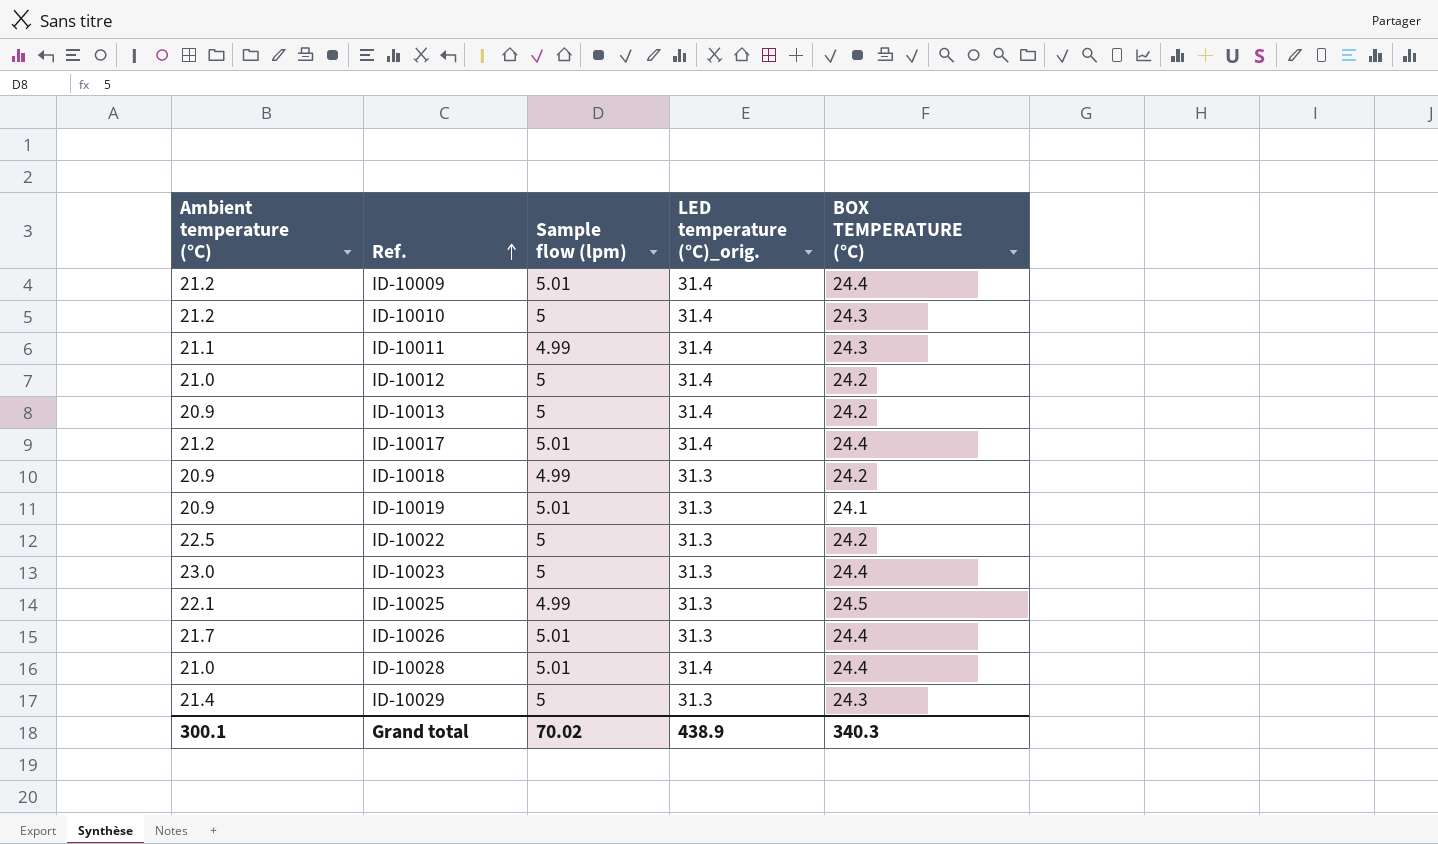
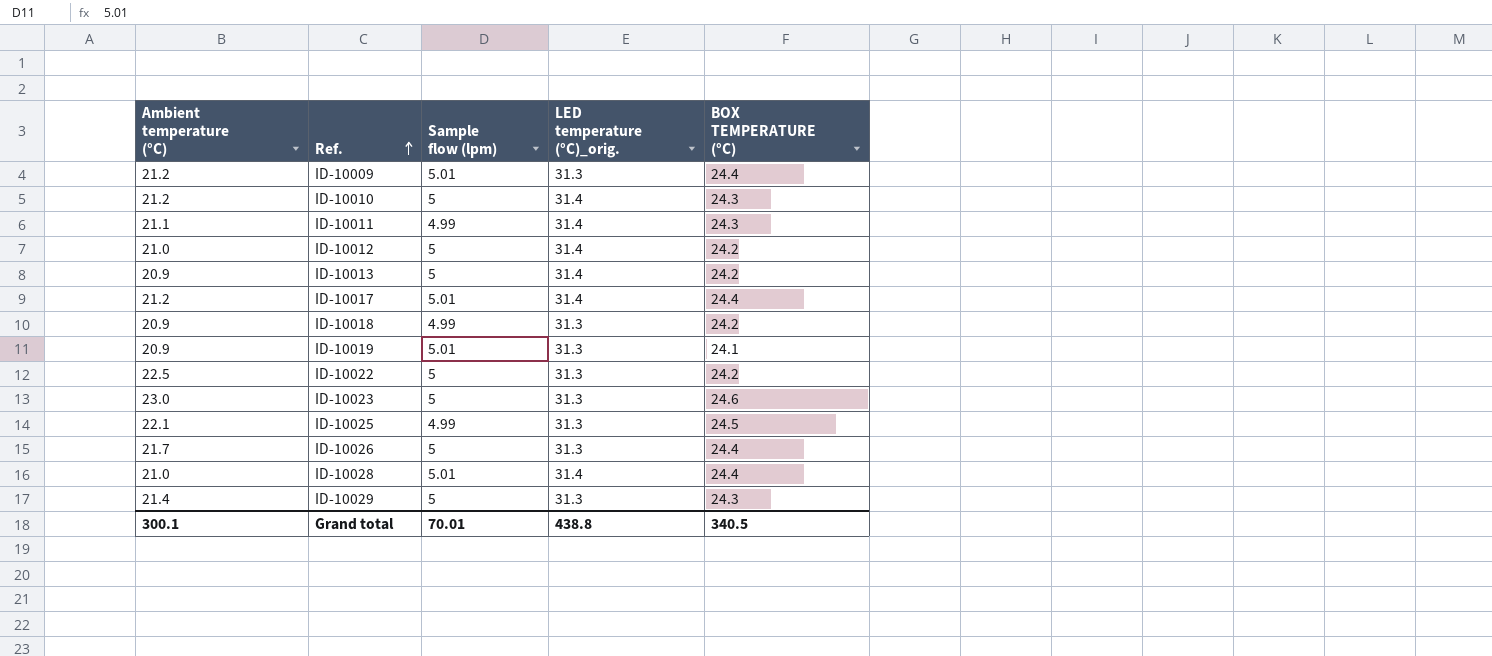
ID-10009 | LED temperature (°C)_orig.: 31.4 -> 31.3
ID-10023 | BOX TEMPERATURE (°C): 24.4 -> 24.6
ID-10026 | Sample flow (lpm): 5.01 -> 5
Grand total | Sample flow (lpm): 70.02 -> 70.01
Grand total | LED temperature (°C)_orig.: 438.9 -> 438.8
Grand total | BOX TEMPERATURE (°C): 340.3 -> 340.5

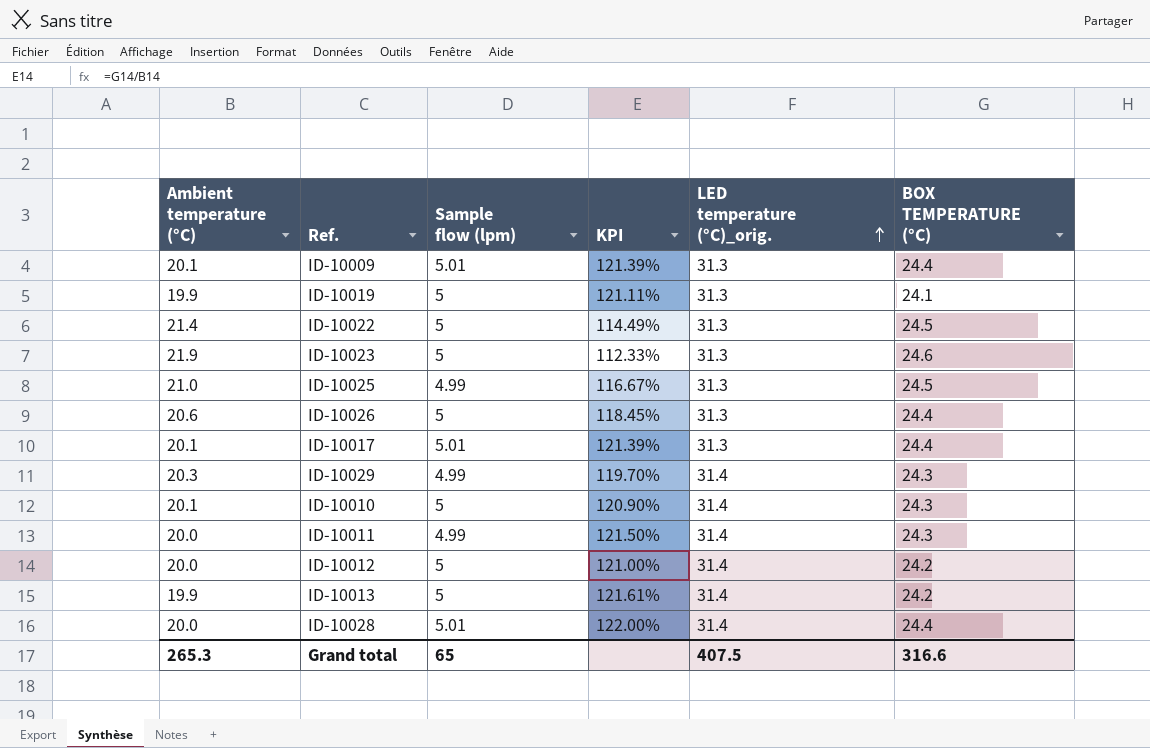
row order: Ref. ascending -> LED temperature (°C)_orig. ascending
column KPI | formula: none -> [BOX TEMPERATURE (°C)] / [Ambient temperature (°C)]
row ID-10018: 20.9 | 4.99 | 31.3 | 24.2 -> none
ID-10009 | Ambient temperature (°C): 21.2 -> 20.1
ID-10019 | Ambient temperature (°C): 20.9 -> 19.9
ID-10019 | Sample flow (lpm): 5.01 -> 5
ID-10022 | Ambient temperature (°C): 22.5 -> 21.4
ID-10022 | BOX TEMPERATURE (°C): 24.2 -> 24.5
ID-10023 | Ambient temperature (°C): 23.0 -> 21.9
ID-10025 | Ambient temperature (°C): 22.1 -> 21.0
ID-10026 | Ambient temperature (°C): 21.7 -> 20.6
ID-10017 | Ambient temperature (°C): 21.2 -> 20.1
ID-10017 | LED temperature (°C)_orig.: 31.4 -> 31.3
ID-10029 | Ambient temperature (°C): 21.4 -> 20.3
ID-10029 | Sample flow (lpm): 5 -> 4.99
ID-10029 | LED temperature (°C)_orig.: 31.3 -> 31.4
ID-10010 | Ambient temperature (°C): 21.2 -> 20.1
ID-10011 | Ambient temperature (°C): 21.1 -> 20.0
ID-10012 | Ambient temperature (°C): 21.0 -> 20.0
ID-10013 | Ambient temperature (°C): 20.9 -> 19.9
ID-10028 | Ambient temperature (°C): 21.0 -> 20.0
Grand total | Ambient temperature (°C): 300.1 -> 265.3
Grand total | Sample flow (lpm): 70.01 -> 65
Grand total | LED temperature (°C)_orig.: 438.8 -> 407.5
Grand total | BOX TEMPERATURE (°C): 340.5 -> 316.6

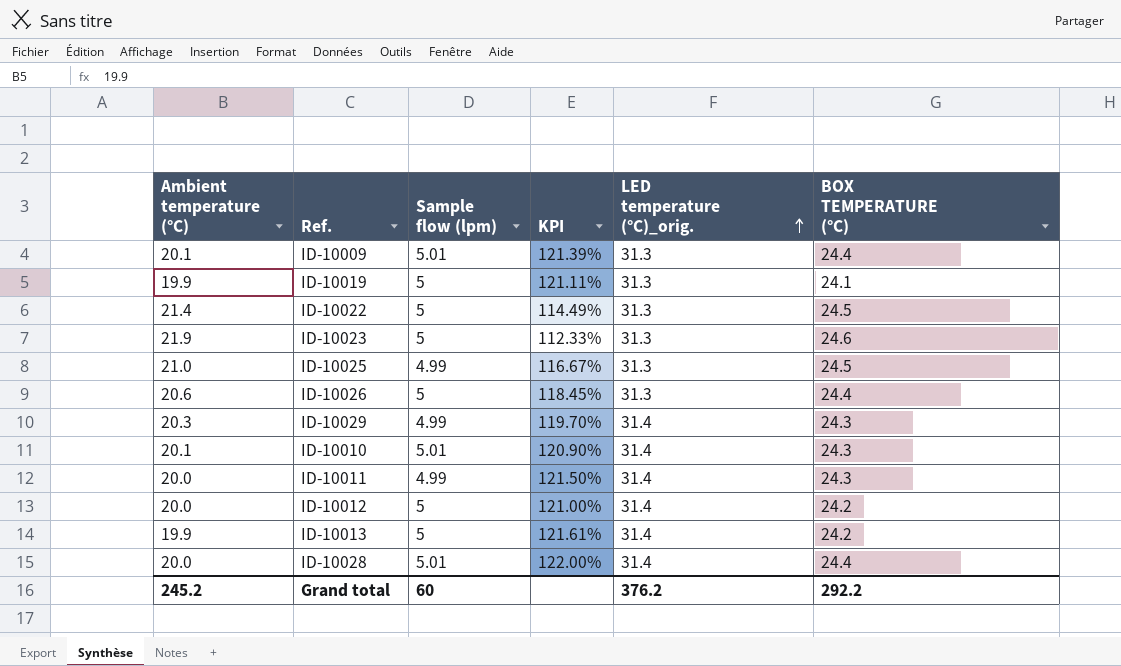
row ID-10017: 20.1 | 5.01 | 121.39% | 31.3 | 24.4 -> none
ID-10010 | Sample flow (lpm): 5 -> 5.01
Grand total | Ambient temperature (°C): 265.3 -> 245.2
Grand total | Sample flow (lpm): 65 -> 60
Grand total | LED temperature (°C)_orig.: 407.5 -> 376.2
Grand total | BOX TEMPERATURE (°C): 316.6 -> 292.2

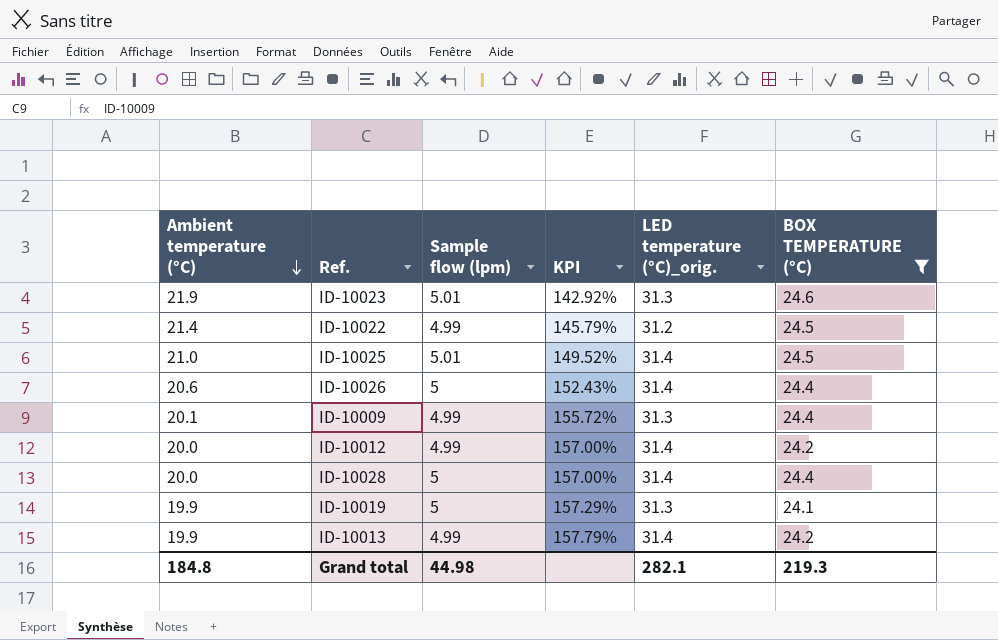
filter: none -> BOX TEMPERATURE (°C) != 24.3
row order: LED temperature (°C)_orig. ascending -> Ambient temperature (°C) descending
column KPI | formula: [BOX TEMPERATURE (°C)] / [Ambient temperature (°C)] -> [LED temperature (°C)_orig.] / [Ambient temperature (°C)]
ID-10023 | Sample flow (lpm): 5 -> 5.01
ID-10022 | Sample flow (lpm): 5 -> 4.99
ID-10022 | LED temperature (°C)_orig.: 31.3 -> 31.2
ID-10025 | Sample flow (lpm): 4.99 -> 5.01
ID-10025 | LED temperature (°C)_orig.: 31.3 -> 31.4
ID-10026 | LED temperature (°C)_orig.: 31.3 -> 31.4
ID-10009 | Sample flow (lpm): 5.01 -> 4.99
ID-10012 | Sample flow (lpm): 5 -> 4.99
ID-10028 | Sample flow (lpm): 5.01 -> 5
ID-10013 | Sample flow (lpm): 5 -> 4.99
Grand total | Ambient temperature (°C): 245.2 -> 184.8
Grand total | Sample flow (lpm): 60 -> 44.98
Grand total | LED temperature (°C)_orig.: 376.2 -> 282.1
Grand total | BOX TEMPERATURE (°C): 292.2 -> 219.3

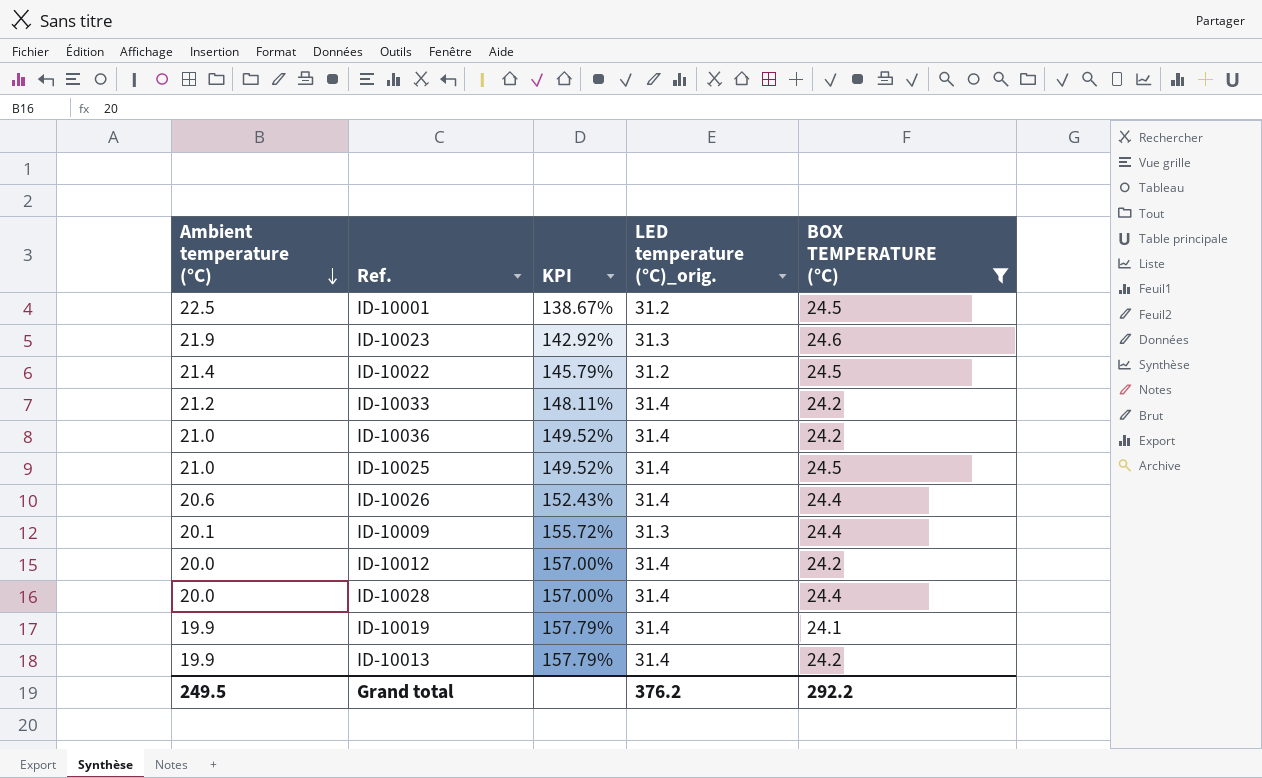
column Sample flow (lpm) | position: 3 -> none
row ID-10001: none -> 22.5 | 138.67% | 31.2 | 24.5
row ID-10033: none -> 21.2 | 148.11% | 31.4 | 24.2
row ID-10036: none -> 21.0 | 149.52% | 31.4 | 24.2
ID-10019 | KPI: 157.29% -> 157.79%
ID-10019 | LED temperature (°C)_orig.: 31.3 -> 31.4
Grand total | Ambient temperature (°C): 184.8 -> 249.5
Grand total | LED temperature (°C)_orig.: 282.1 -> 376.2
Grand total | BOX TEMPERATURE (°C): 219.3 -> 292.2

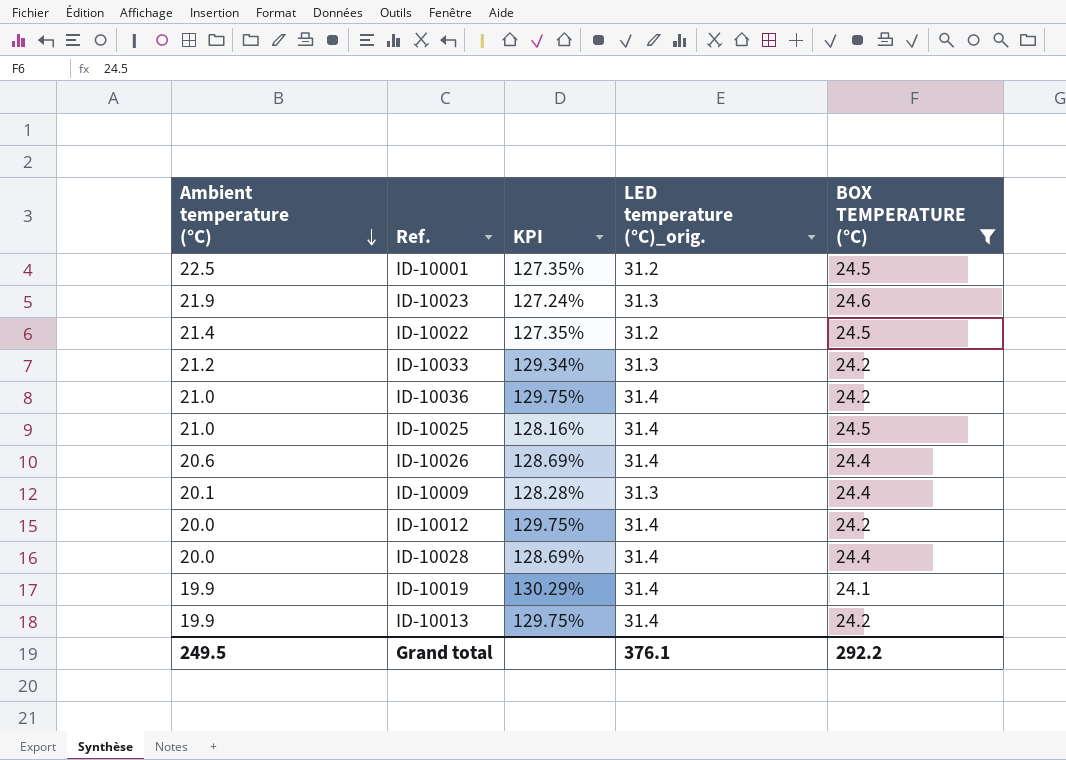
column KPI | formula: [LED temperature (°C)_orig.] / [Ambient temperature (°C)] -> [LED temperature (°C)_orig.] / [BOX TEMPERATURE (°C)]
ID-10033 | LED temperature (°C)_orig.: 31.4 -> 31.3
Grand total | LED temperature (°C)_orig.: 376.2 -> 376.1

